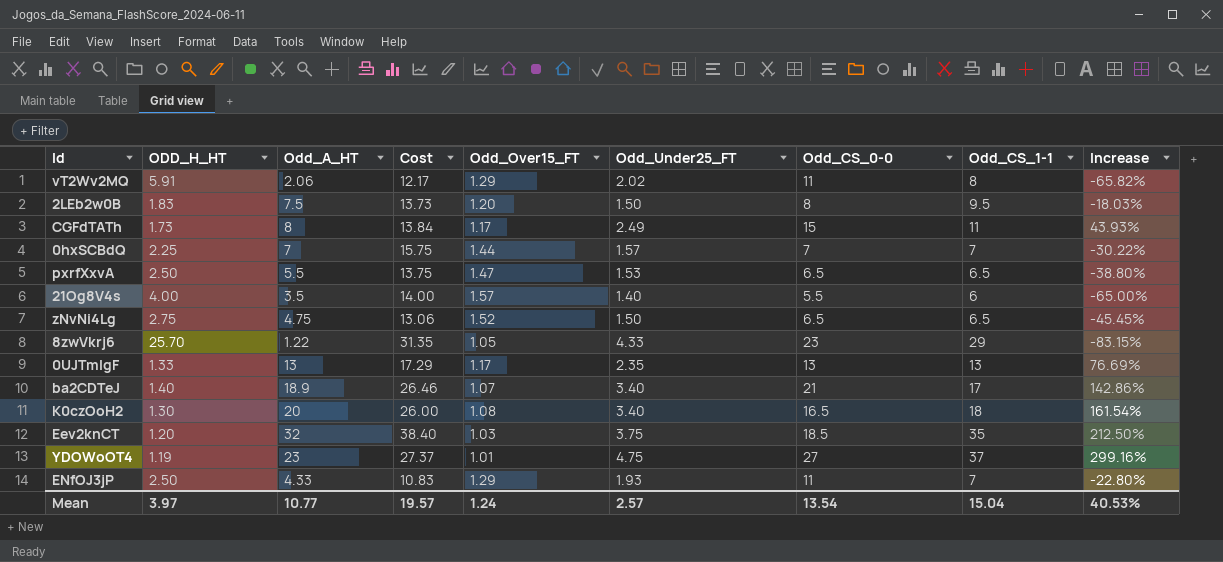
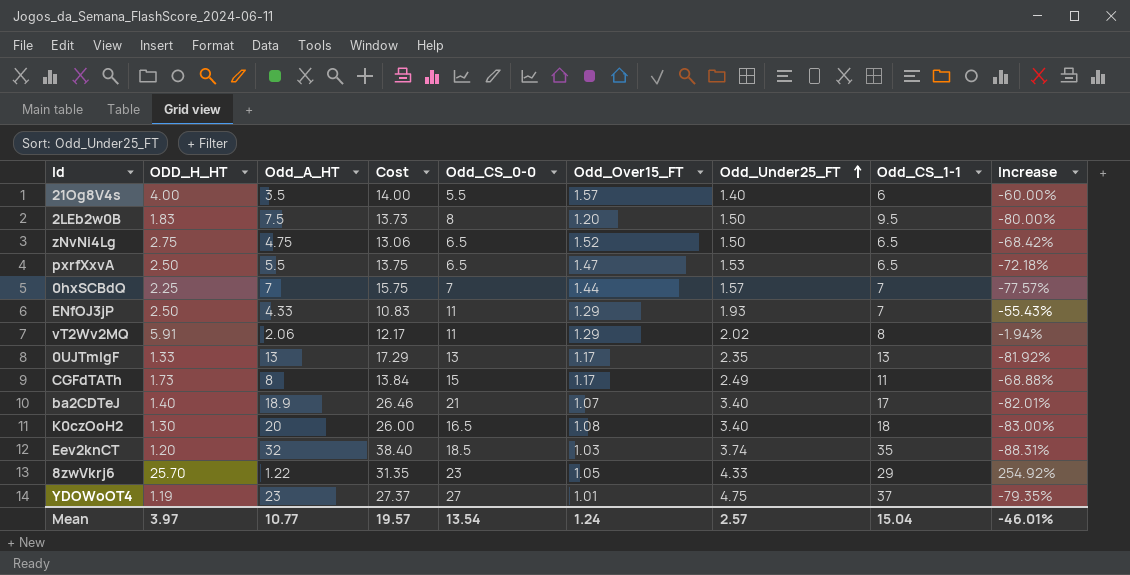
row order: none -> Odd_Under25_FT ascending
column Odd_CS_0-0 | position: 7 -> 5
column Increase | formula: ([Odd_Under25_FT] - [ODD_H_HT]) / [ODD_H_HT] -> ([Odd_Under25_FT] - [Odd_A_HT]) / [Odd_A_HT]
Eev2knCT | Odd_Under25_FT: 3.75 -> 3.74
Mean | Increase: 40.53% -> -46.01%

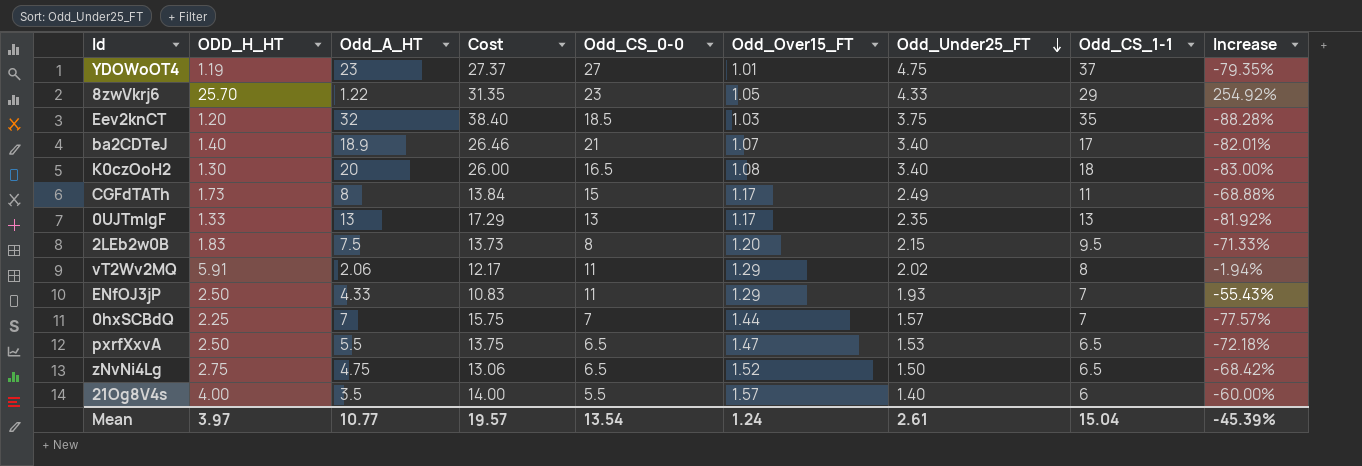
row order: Odd_Under25_FT ascending -> Odd_Under25_FT descending
Eev2knCT | Odd_Under25_FT: 3.74 -> 3.75
Eev2knCT | Increase: -88.31% -> -88.28%
2LEb2w0B | Odd_Under25_FT: 1.50 -> 2.15
2LEb2w0B | Increase: -80.00% -> -71.33%
Mean | Odd_Under25_FT: 2.57 -> 2.61
Mean | Increase: -46.01% -> -45.39%

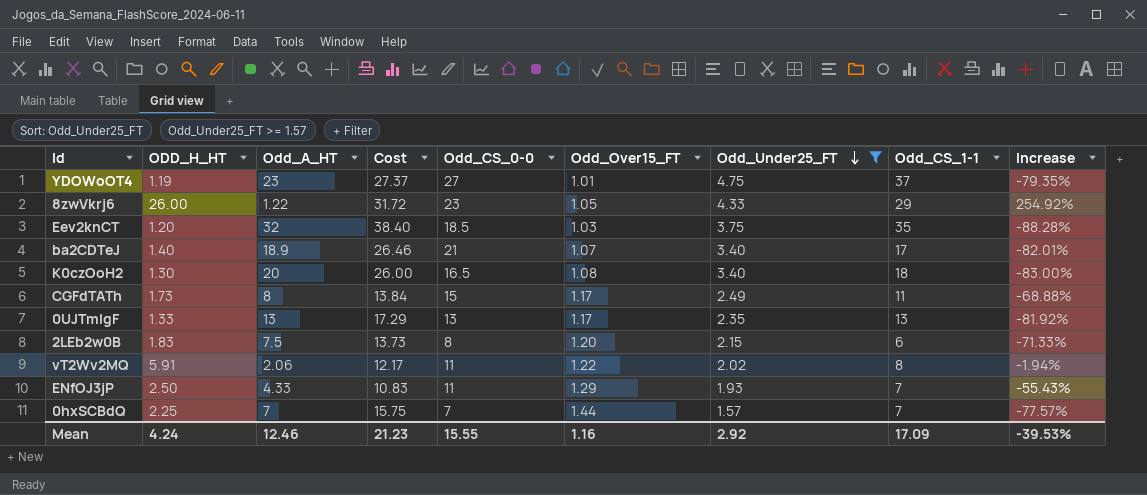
filter: none -> Odd_Under25_FT >= 1.57
8zwVkrj6 | ODD_H_HT: 25.70 -> 26.00
8zwVkrj6 | Cost: 31.35 -> 31.72
2LEb2w0B | Odd_CS_1-1: 9.5 -> 6
vT2Wv2MQ | Odd_Over15_FT: 1.29 -> 1.22
Mean | ODD_H_HT: 3.97 -> 4.24
Mean | Odd_A_HT: 10.77 -> 12.46
Mean | Cost: 19.57 -> 21.23
Mean | Odd_CS_0-0: 13.54 -> 15.55
Mean | Odd_Over15_FT: 1.24 -> 1.16
Mean | Odd_Under25_FT: 2.61 -> 2.92
Mean | Odd_CS_1-1: 15.04 -> 17.09
Mean | Increase: -45.39% -> -39.53%

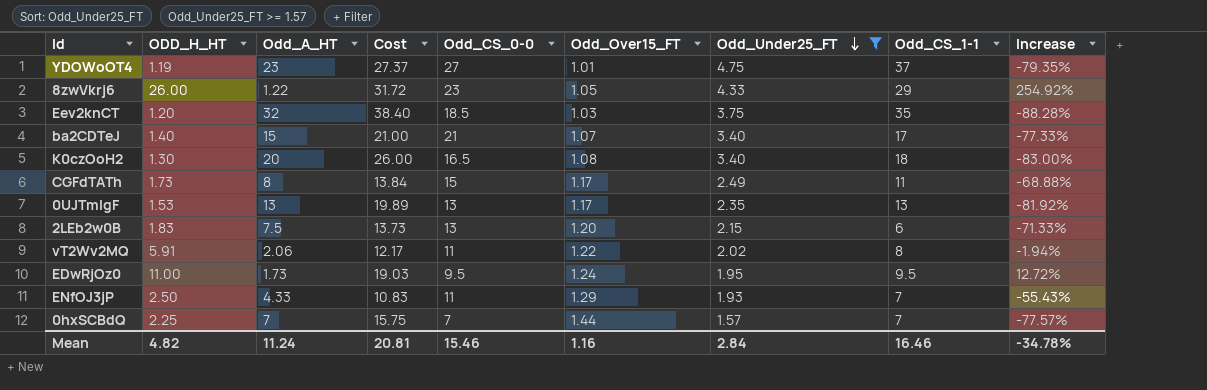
ba2CDTeJ | Odd_A_HT: 18.9 -> 15
ba2CDTeJ | Cost: 26.46 -> 21.00
ba2CDTeJ | Increase: -82.01% -> -77.33%
0UJTmlgF | ODD_H_HT: 1.33 -> 1.53
0UJTmlgF | Cost: 17.29 -> 19.89
2LEb2w0B | Odd_CS_0-0: 8 -> 13
row EDwRjOz0: none -> 11.00 | 1.73 | 19.03 | 9.5 | 1.24 | 1.95 | 9.5 | 12.72%
Mean | ODD_H_HT: 4.24 -> 4.82
Mean | Odd_A_HT: 12.46 -> 11.24
Mean | Cost: 21.23 -> 20.81
Mean | Odd_CS_0-0: 15.55 -> 15.46
Mean | Odd_Under25_FT: 2.92 -> 2.84
Mean | Odd_CS_1-1: 17.09 -> 16.46
Mean | Increase: -39.53% -> -34.78%

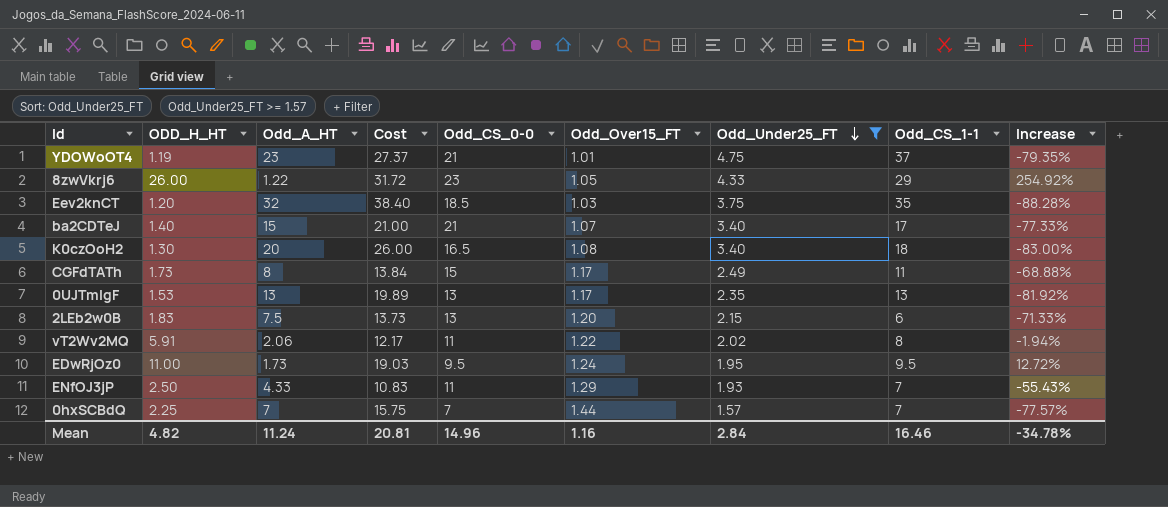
YDOWoOT4 | Odd_CS_0-0: 27 -> 21
Mean | Odd_CS_0-0: 15.46 -> 14.96

